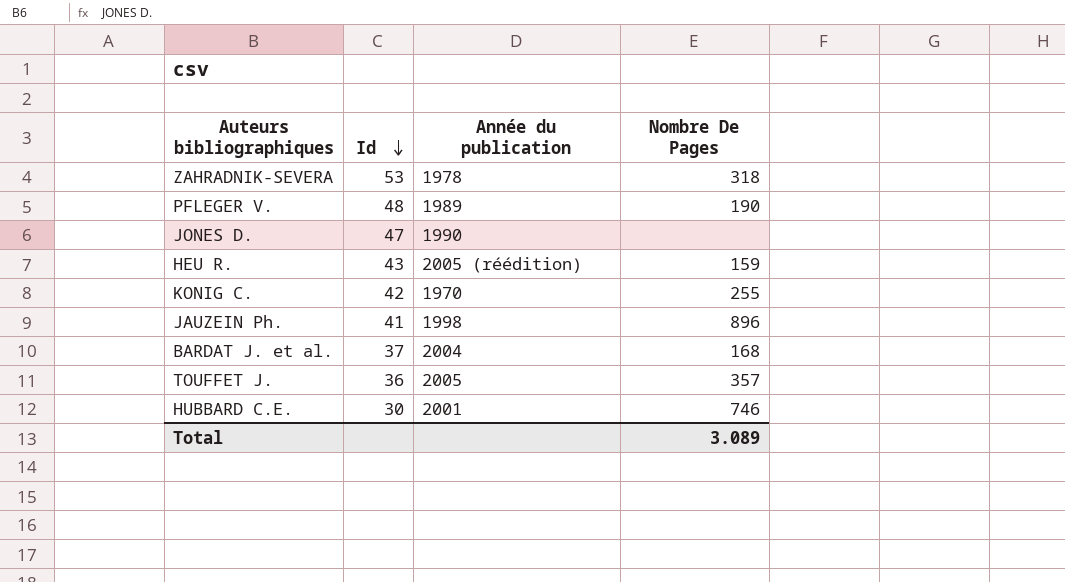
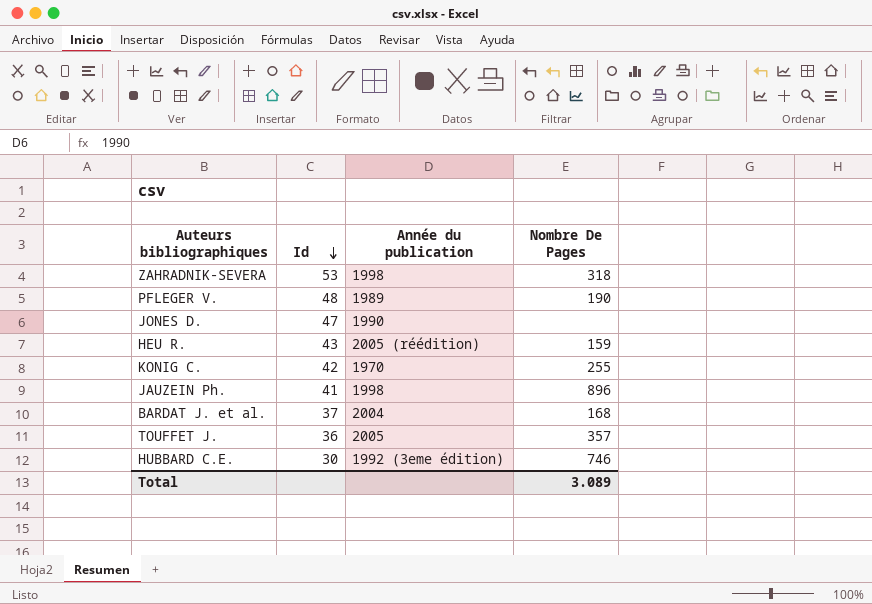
ZAHRADNIK-SEVERA | Année du publication: 1978 -> 1998
HUBBARD C.E. | Année du publication: 2001 -> 1992 (3eme édition)

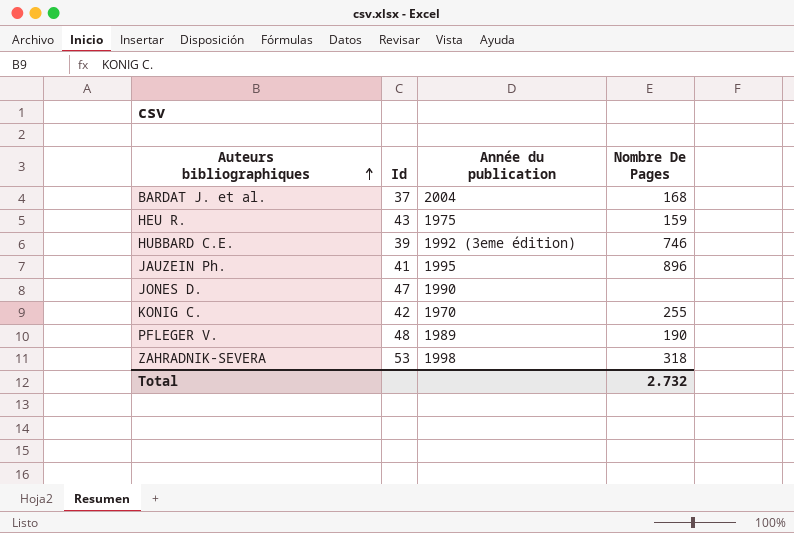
row order: Id descending -> Auteurs bibliographiques ascending
row TOUFFET J.: 36 | 2005 | 357 -> none
HEU R. | Année du publication: 2005 (réédition) -> 1975
HUBBARD C.E. | Id: 30 -> 39
JAUZEIN Ph. | Année du publication: 1998 -> 1995
Total | Nombre De Pages: 3.089 -> 2.732

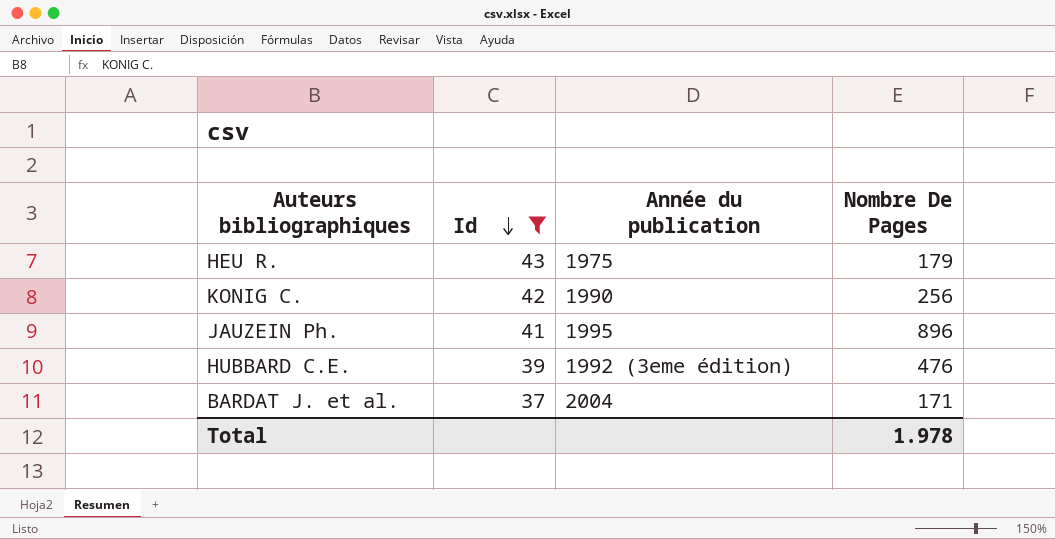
filter: none -> Id <= 43
row order: Auteurs bibliographiques ascending -> Id descending
HEU R. | Nombre De Pages: 159 -> 179
KONIG C. | Année du publication: 1970 -> 1990
KONIG C. | Nombre De Pages: 255 -> 256
HUBBARD C.E. | Nombre De Pages: 746 -> 476
BARDAT J. et al. | Nombre De Pages: 168 -> 171
Total | Nombre De Pages: 2.732 -> 1.978

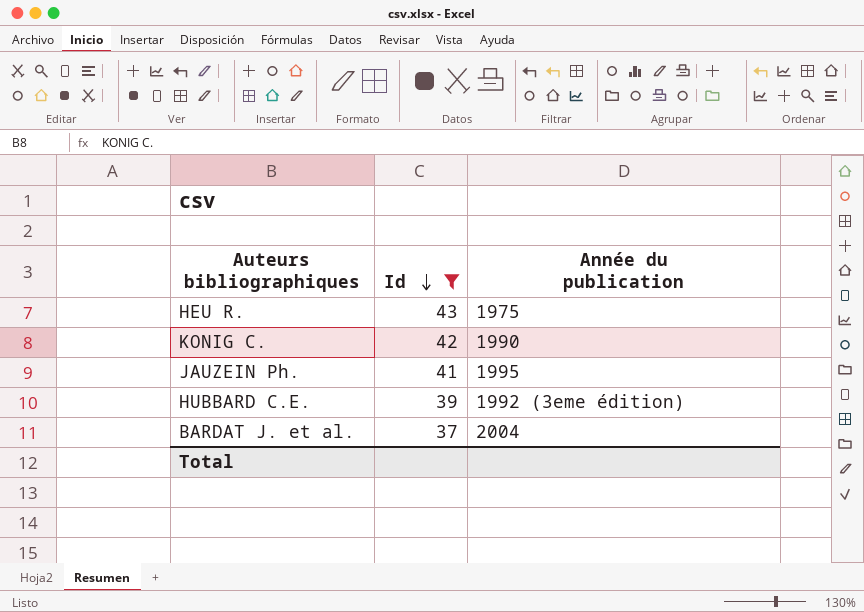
column Nombre De Pages | position: 4 -> none

